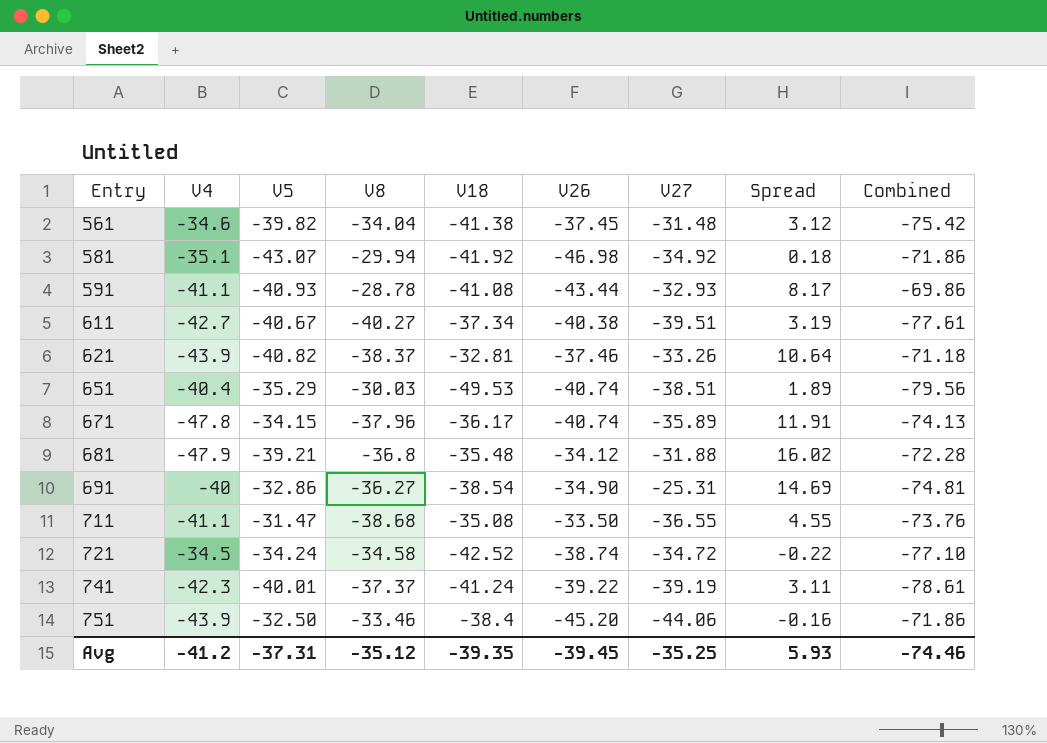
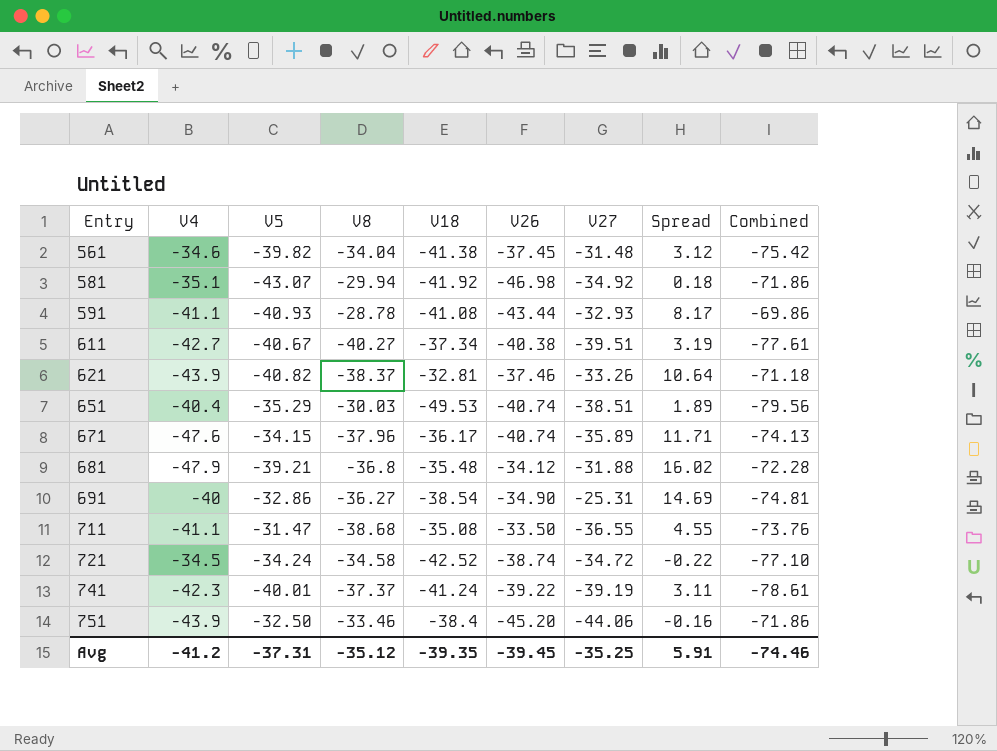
671 | V4: -47.8 -> -47.6
671 | Spread: 11.91 -> 11.71
Avg | Spread: 5.93 -> 5.91

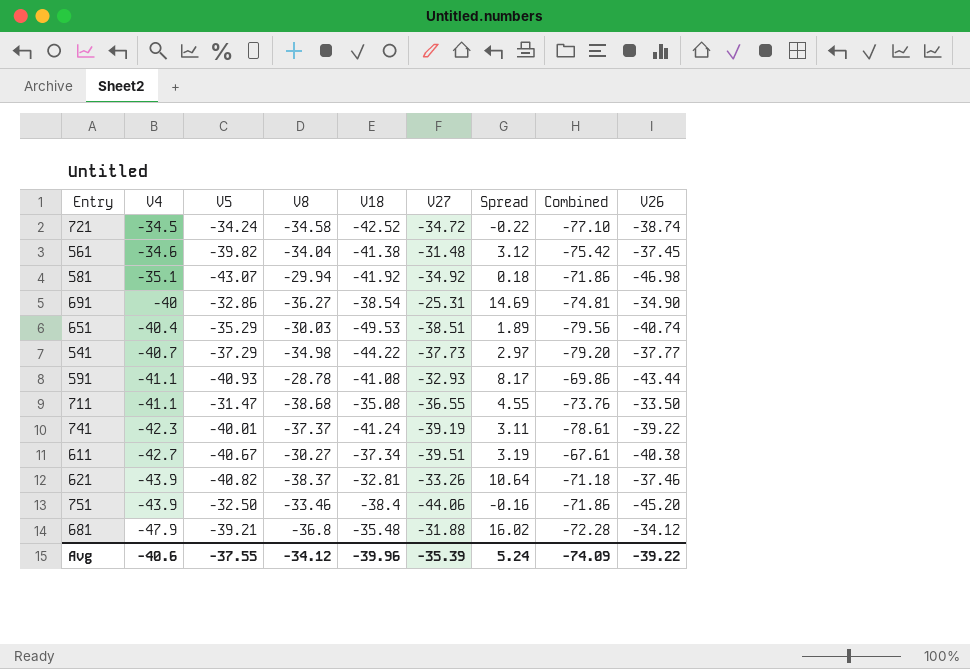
row order: Entry ascending -> V4 descending
column V26 | position: 6 -> 9
row 671: -47.6 | -34.15 | -37.96 | -36.17 | -40.74 | -35.89 | 11.71 | -74.13 -> none
row 541: none -> -40.7 | -37.29 | -34.98 | -44.22 | -37.73 | 2.97 | -79.20 | -37.77
611 | V8: -40.27 -> -30.27
611 | Combined: -77.61 -> -67.61
Avg | V4: -41.2 -> -40.6
Avg | V5: -37.31 -> -37.55
Avg | V8: -35.12 -> -34.12
Avg | V18: -39.35 -> -39.96
Avg | V27: -35.25 -> -35.39
Avg | Spread: 5.91 -> 5.24
Avg | Combined: -74.46 -> -74.09
Avg | V26: -39.45 -> -39.22

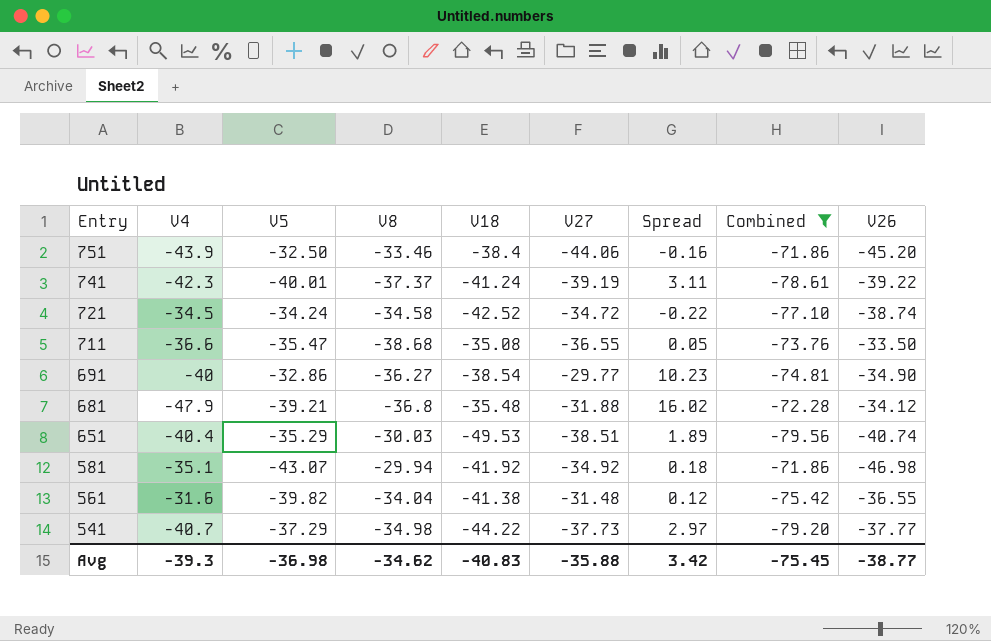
filter: none -> Combined <= -71.86
row order: V4 descending -> Entry descending
711 | V4: -41.1 -> -36.6
711 | V5: -31.47 -> -35.47
711 | Spread: 4.55 -> 0.05
691 | V27: -25.31 -> -29.77
691 | Spread: 14.69 -> 10.23
561 | V4: -34.6 -> -31.6
561 | Spread: 3.12 -> 0.12
561 | V26: -37.45 -> -36.55
Avg | V4: -40.6 -> -39.3
Avg | V5: -37.55 -> -36.98
Avg | V8: -34.12 -> -34.62
Avg | V18: -39.96 -> -40.83
Avg | V27: -35.39 -> -35.88
Avg | Spread: 5.24 -> 3.42
Avg | Combined: -74.09 -> -75.45
Avg | V26: -39.22 -> -38.77

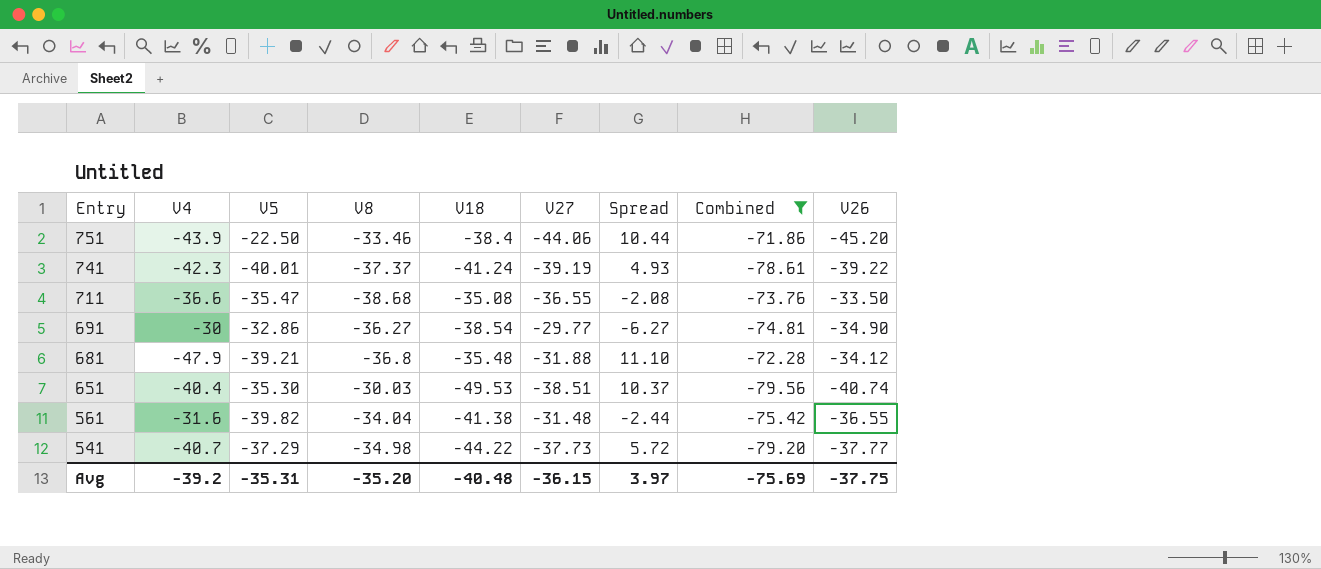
column Spread | formula: [V27] - [V4] -> [V8] - [V4]
row 721: -34.5 | -34.24 | -34.58 | -42.52 | -34.72 | -0.22 | -77.10 | -38.74 -> none
row 581: -35.1 | -43.07 | -29.94 | -41.92 | -34.92 | 0.18 | -71.86 | -46.98 -> none
751 | V5: -32.50 -> -22.50
691 | V4: -40 -> -30
651 | V5: -35.29 -> -35.30
Avg | V4: -39.3 -> -39.2
Avg | V5: -36.98 -> -35.31
Avg | V8: -34.62 -> -35.20
Avg | V18: -40.83 -> -40.48
Avg | V27: -35.88 -> -36.15
Avg | Spread: 3.42 -> 3.97
Avg | Combined: -75.45 -> -75.69
Avg | V26: -38.77 -> -37.75

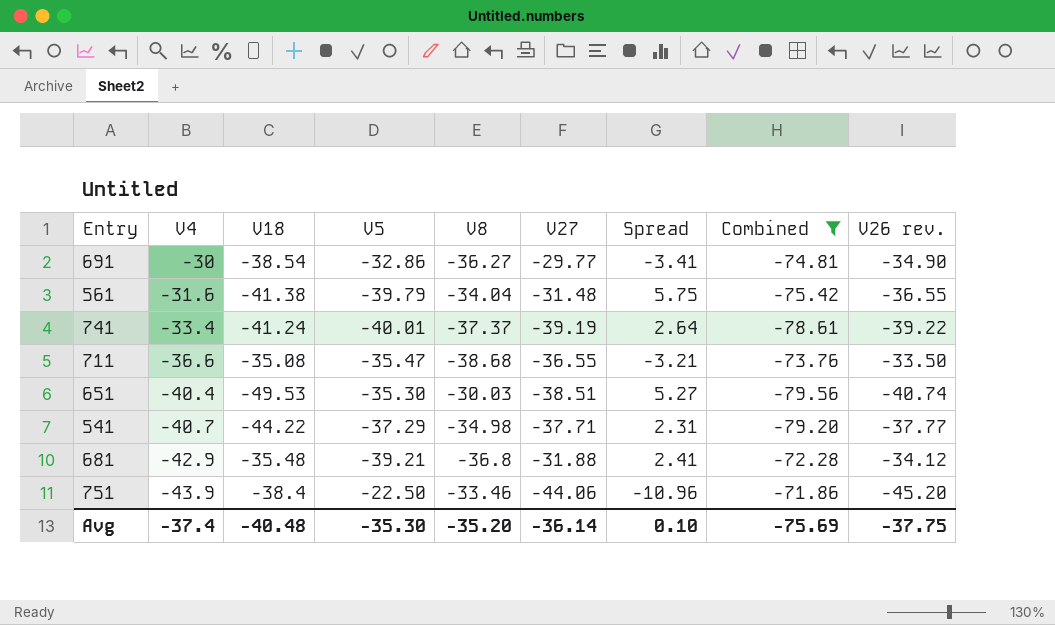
row order: Entry descending -> V4 descending
column V18 | position: 5 -> 3
column Spread | formula: [V8] - [V4] -> [V8] - [V5]
column name: V26 -> V26 rev.
561 | V5: -39.82 -> -39.79
741 | V4: -42.3 -> -33.4
541 | V27: -37.73 -> -37.71
681 | V4: -47.9 -> -42.9
Avg | V4: -39.2 -> -37.4
Avg | V5: -35.31 -> -35.30
Avg | V27: -36.15 -> -36.14
Avg | Spread: 3.97 -> 0.10

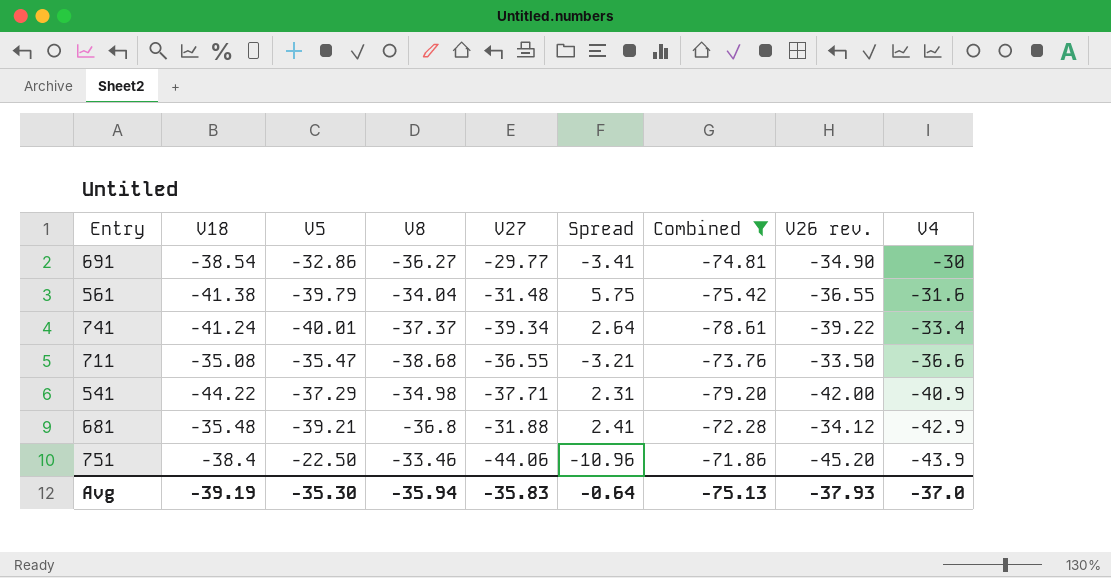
column V4 | position: 2 -> 9
row 651: -40.4 | -49.53 | -35.30 | -30.03 | -38.51 | 5.27 | -79.56 | -40.74 -> none
741 | V27: -39.19 -> -39.34
541 | V26 rev.: -37.77 -> -42.00
541 | V4: -40.7 -> -40.9
Avg | V18: -40.48 -> -39.19
Avg | V8: -35.20 -> -35.94
Avg | V27: -36.14 -> -35.83
Avg | Spread: 0.10 -> -0.64
Avg | Combined: -75.69 -> -75.13
Avg | V26 rev.: -37.75 -> -37.93
Avg | V4: -37.4 -> -37.0

